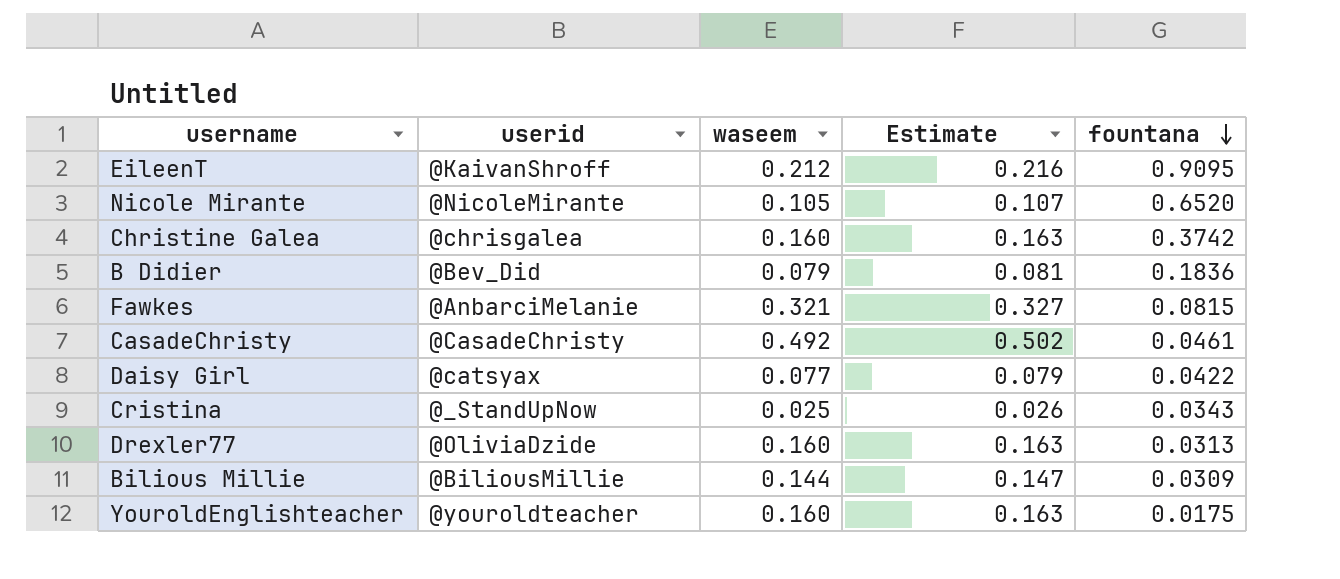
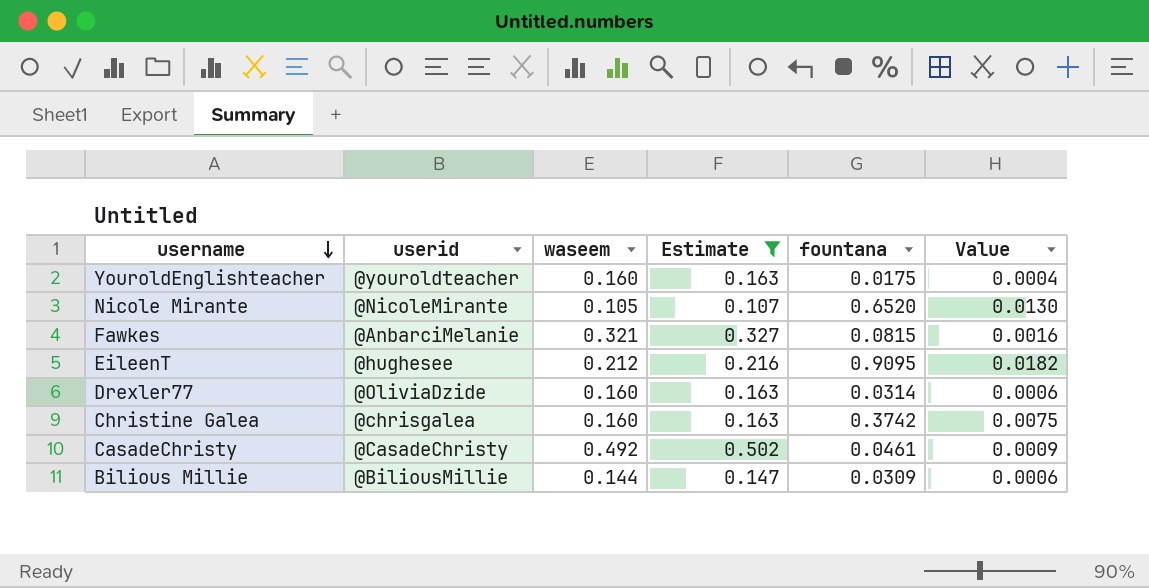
filter: none -> Estimate >= 0.107
row order: fountana descending -> username descending
column Value | formula: none -> [fountana] * 0.02
EileenT | userid: @KaivanShroff -> @hughesee
Drexler77 | fountana: 0.0313 -> 0.0314

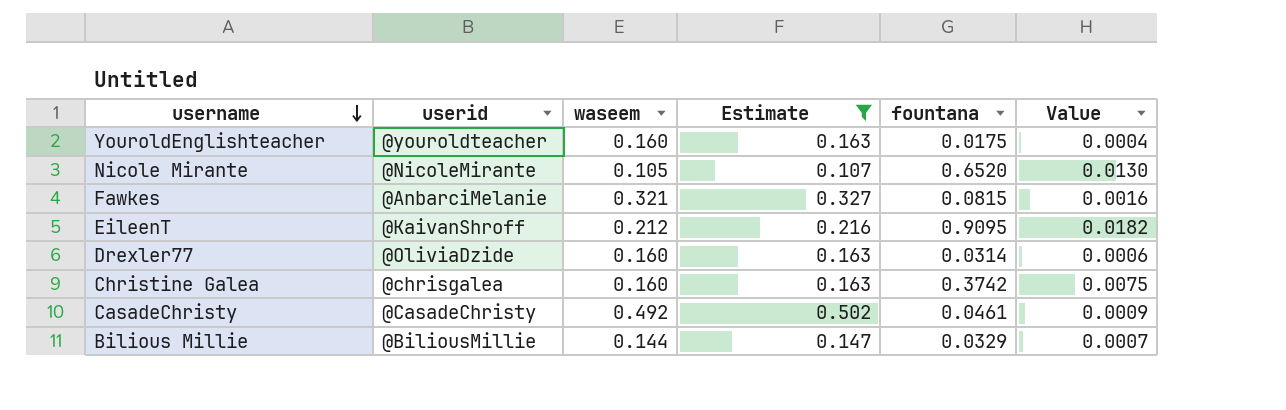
EileenT | userid: @hughesee -> @KaivanShroff
Bilious Millie | fountana: 0.0309 -> 0.0329
Bilious Millie | Value: 0.0006 -> 0.0007

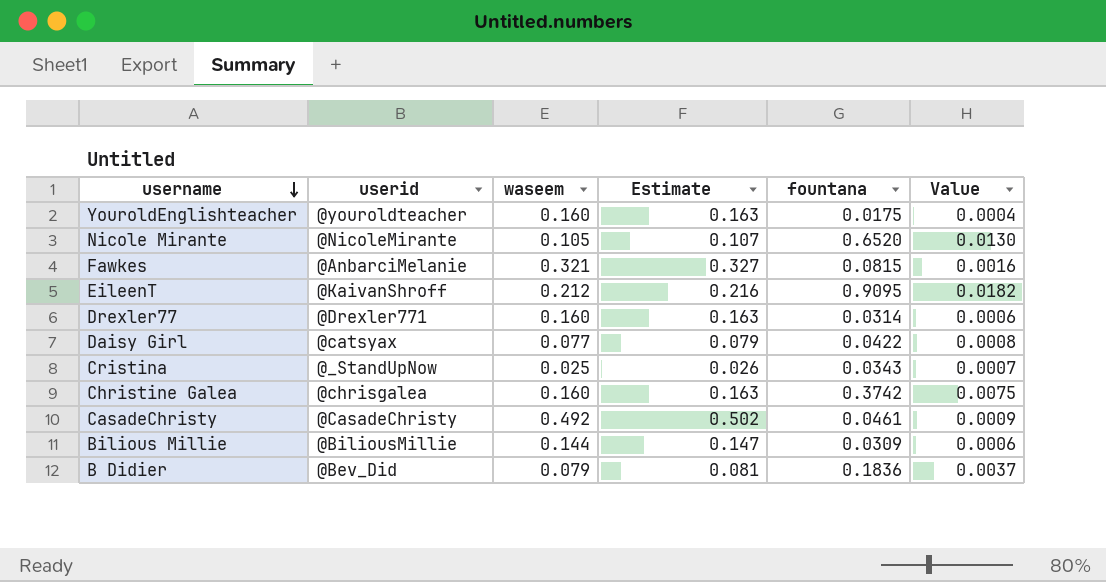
filter: Estimate >= 0.107 -> none
Drexler77 | userid: @OliviaDzide -> @Drexler771
Bilious Millie | fountana: 0.0329 -> 0.0309
Bilious Millie | Value: 0.0007 -> 0.0006

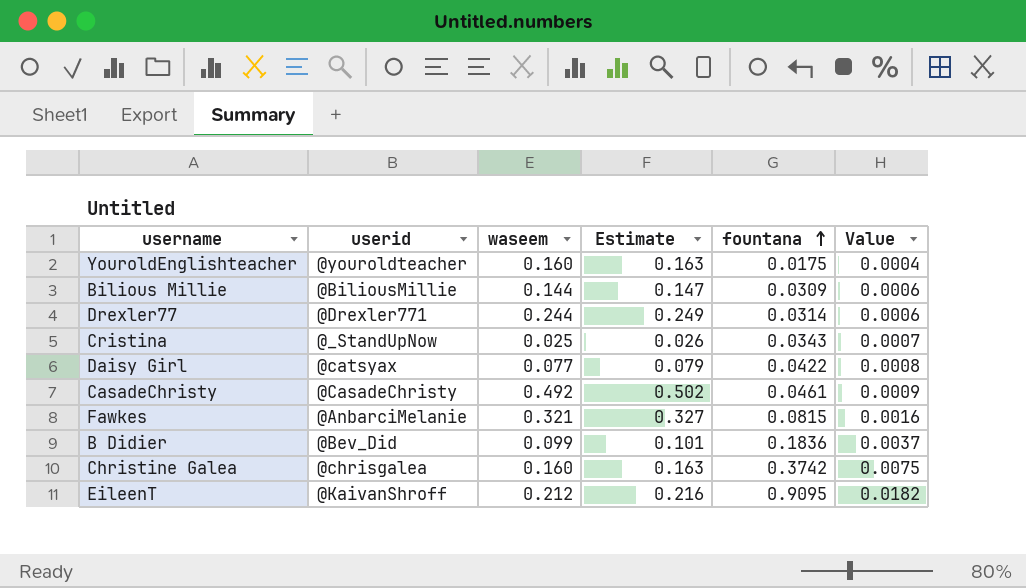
row order: username descending -> fountana ascending
row Nicole Mirante: @NicoleMirante | 0.105 | 0.107 | 0.6520 | 0.0130 -> none
Drexler77 | waseem: 0.160 -> 0.244
Drexler77 | Estimate: 0.163 -> 0.249
B Didier | waseem: 0.079 -> 0.099
B Didier | Estimate: 0.081 -> 0.101

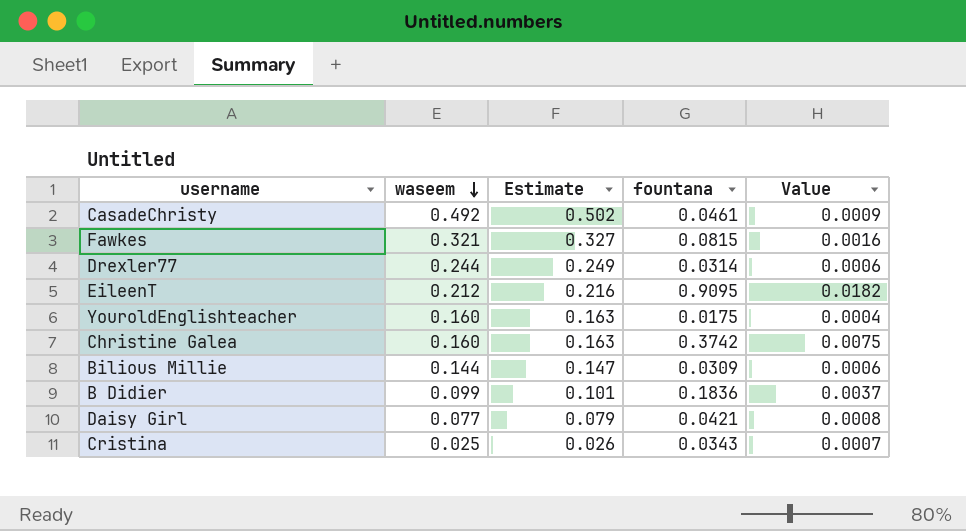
row order: fountana ascending -> waseem descending
column userid | position: 2 -> none
Daisy Girl | fountana: 0.0422 -> 0.0421

